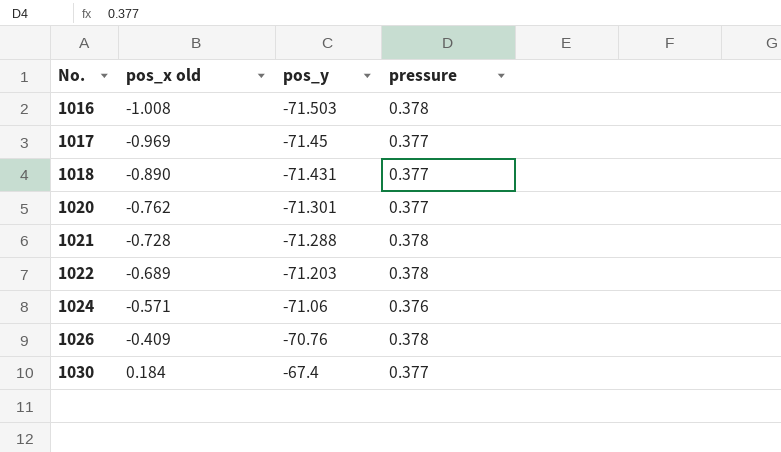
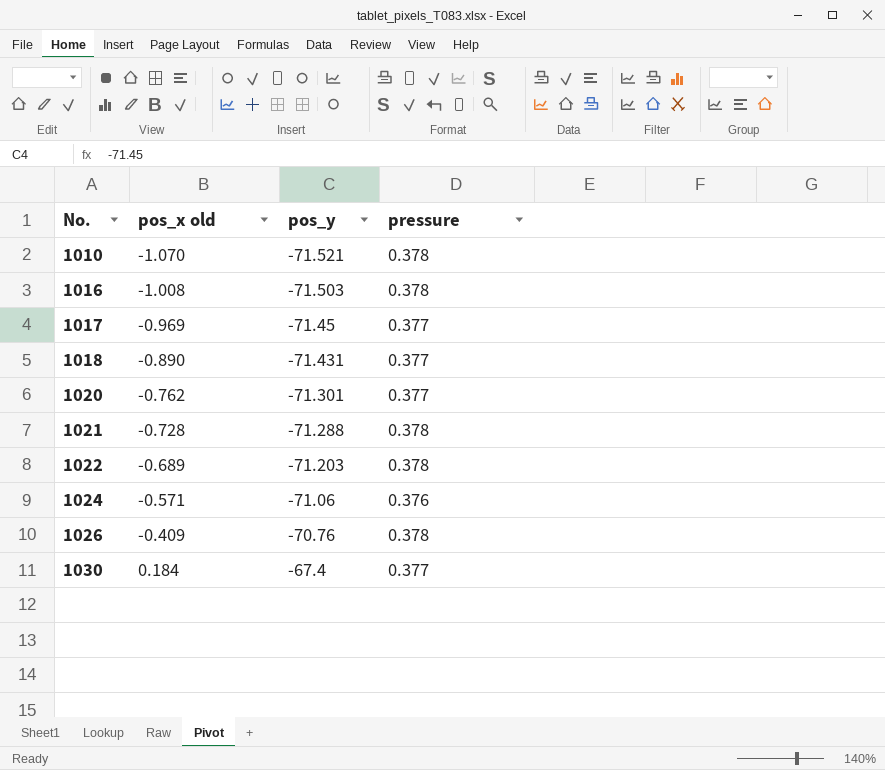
row 1010: none -> -1.070 | -71.521 | 0.378

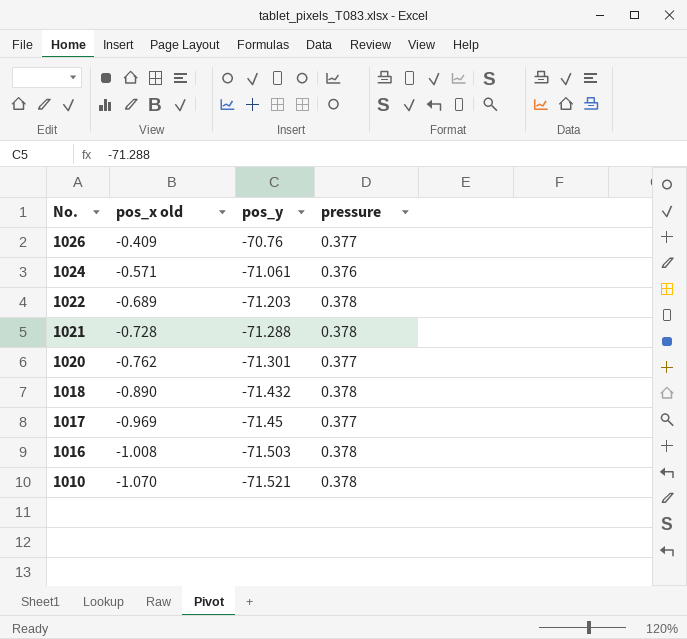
row order: No. ascending -> No. descending
row 1030: 0.184 | -67.4 | 0.377 -> none
1026 | pressure: 0.378 -> 0.377
1024 | pos_y: -71.06 -> -71.061
1018 | pos_y: -71.431 -> -71.432
1018 | pressure: 0.377 -> 0.378

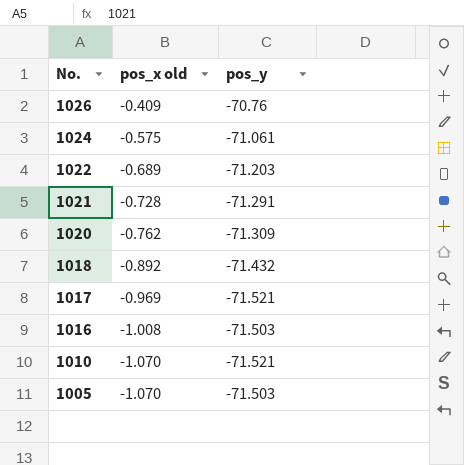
column pressure | position: 4 -> none
1024 | pos_x old: -0.571 -> -0.575
1021 | pos_y: -71.288 -> -71.291
1020 | pos_y: -71.301 -> -71.309
1018 | pos_x old: -0.890 -> -0.892
1017 | pos_y: -71.45 -> -71.521
row 1005: none -> -1.070 | -71.503

